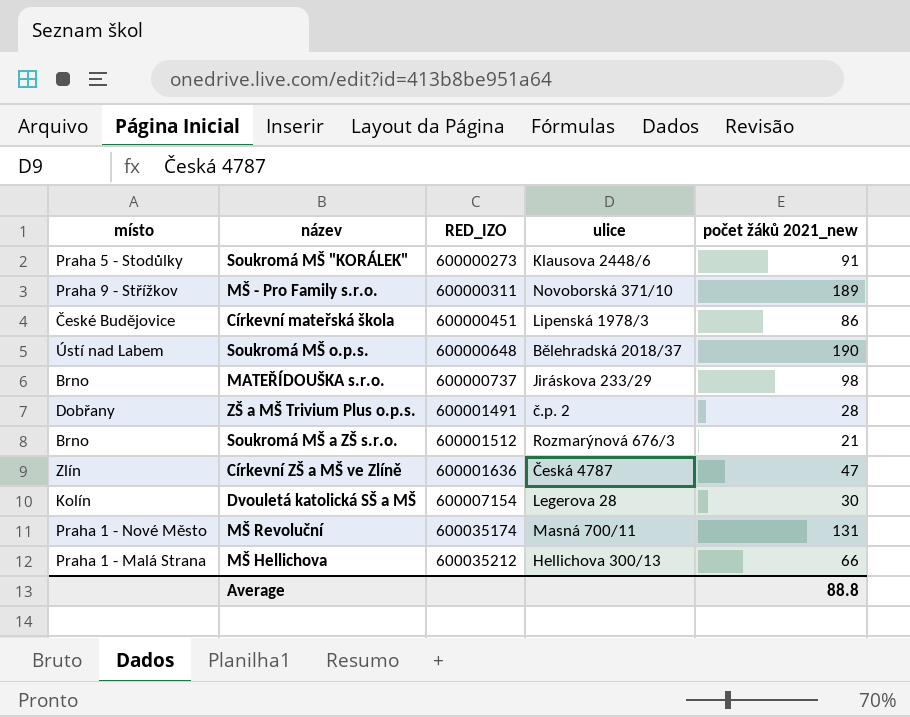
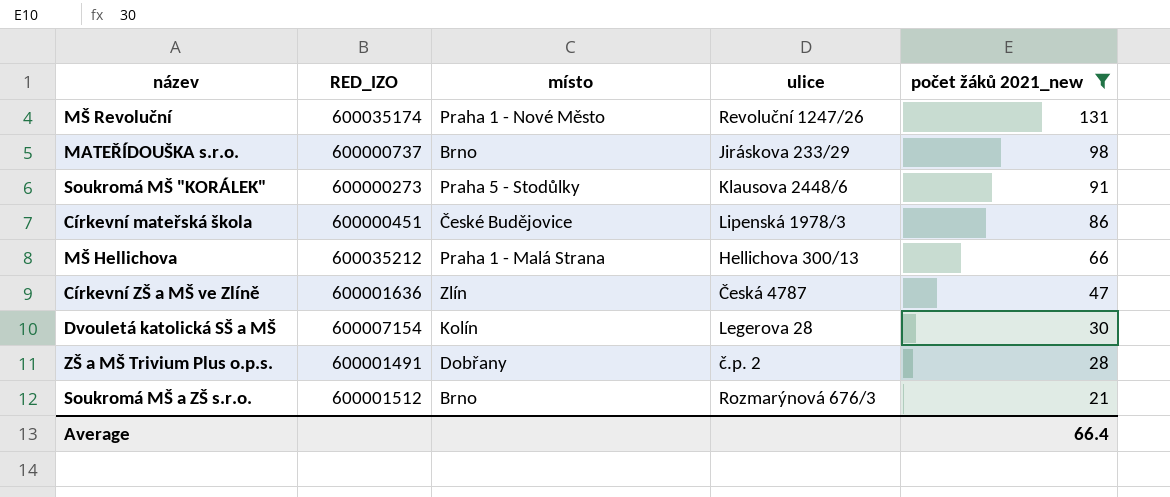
filter: none -> počet žáků 2021_new <= 131
row order: RED_IZO ascending -> počet žáků 2021_new descending
column místo | position: 1 -> 3
MŠ Revoluční | ulice: Masná 700/11 -> Revoluční 1247/26
Average | počet žáků 2021_new: 88.8 -> 66.4

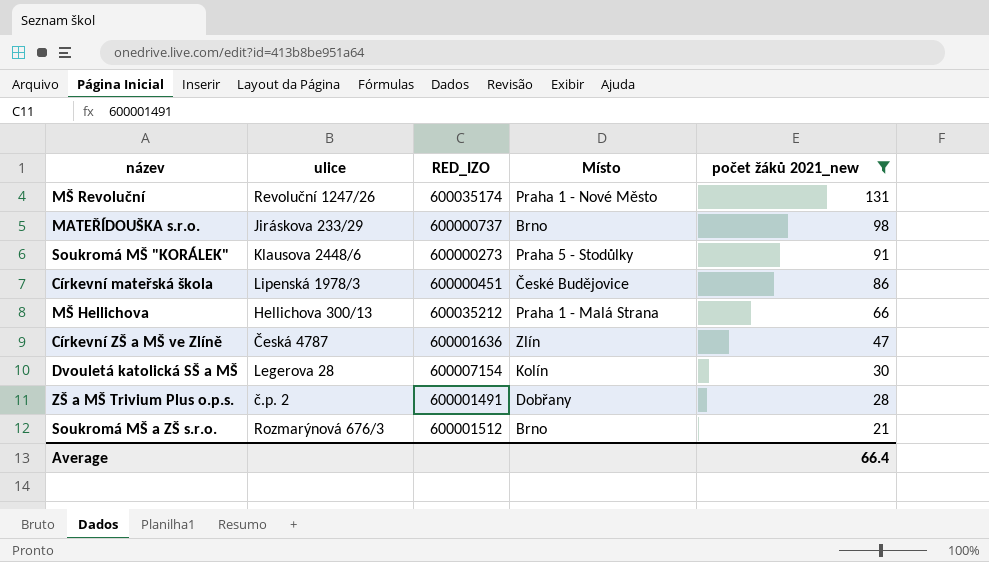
column ulice | position: 4 -> 2
column name: místo -> Místo

